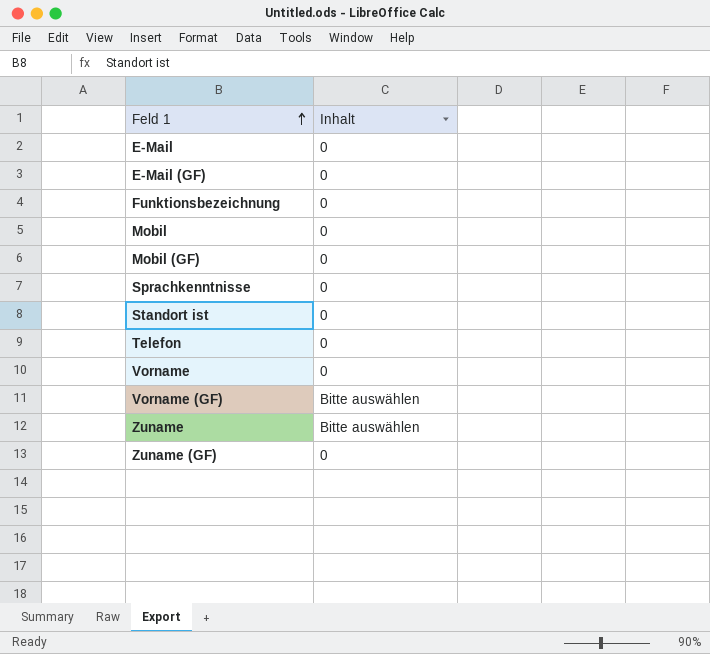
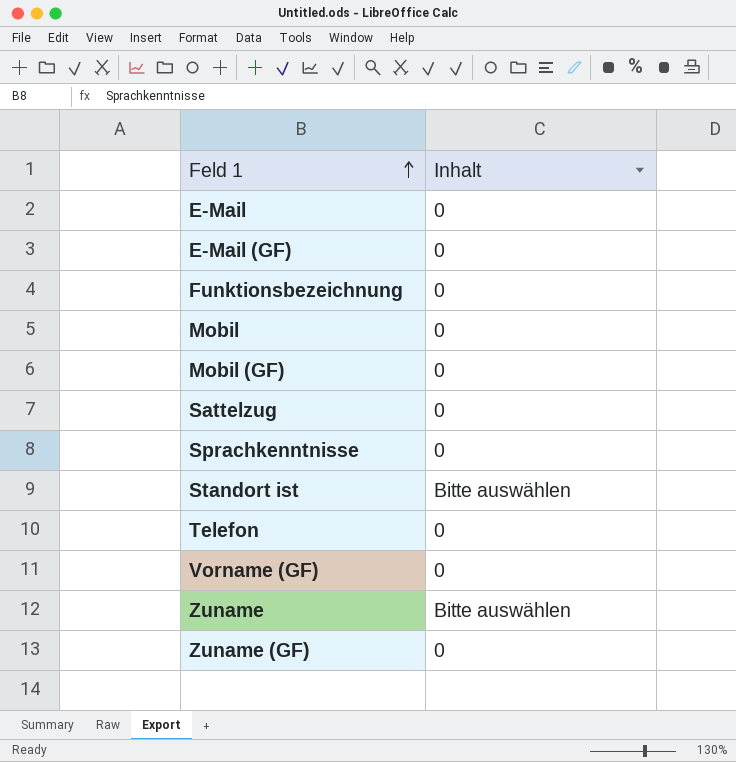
row Vorname: 0 -> none
row Sattelzug: none -> 0
Standort ist | Inhalt: 0 -> Bitte auswählen
Vorname (GF) | Inhalt: Bitte auswählen -> 0

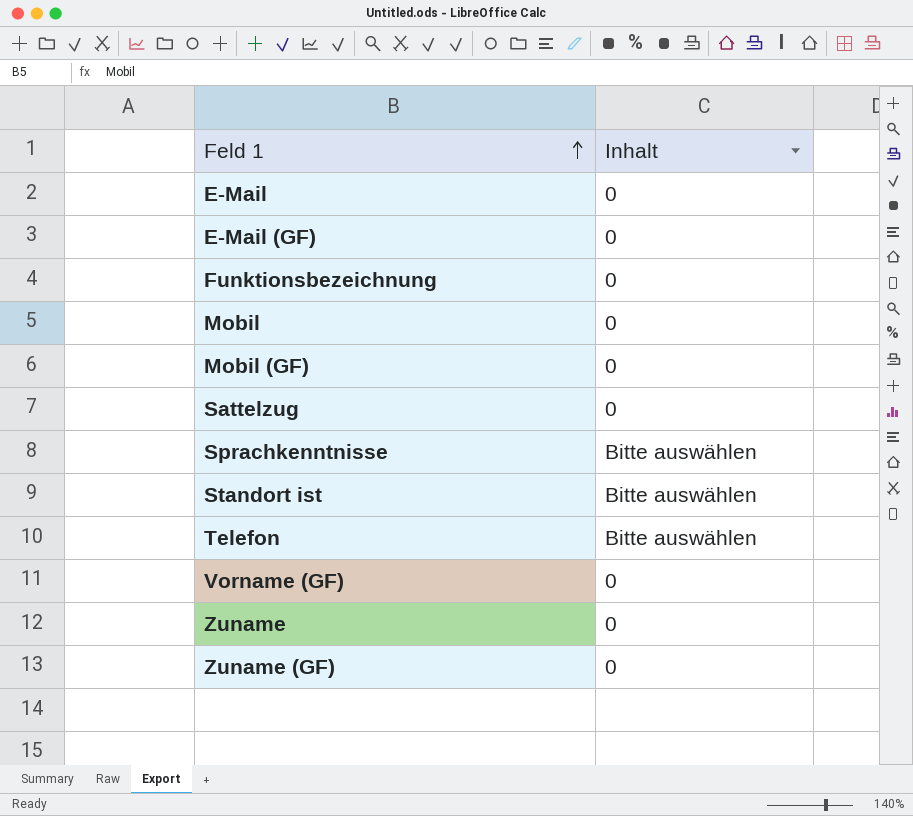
Sprachkenntnisse | Inhalt: 0 -> Bitte auswählen
Telefon | Inhalt: 0 -> Bitte auswählen
Zuname | Inhalt: Bitte auswählen -> 0

